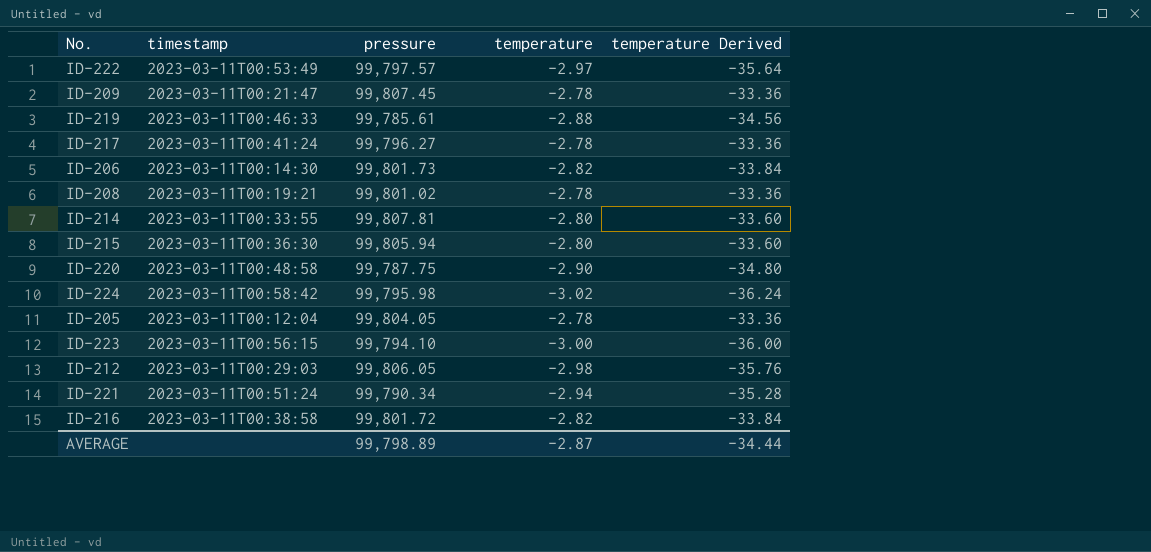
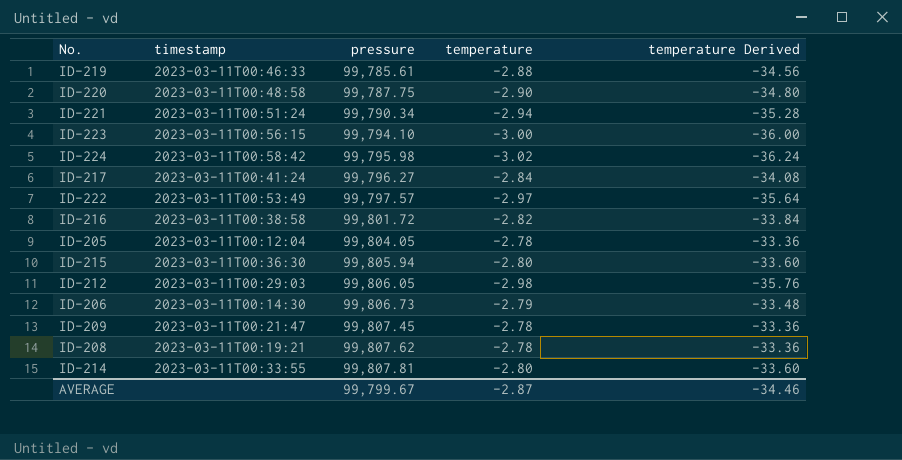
row order: none -> pressure ascending
ID-217 | temperature: -2.78 -> -2.84
ID-217 | temperature Derived: -33.36 -> -34.08
ID-206 | pressure: 99,801.73 -> 99,806.73
ID-206 | temperature: -2.82 -> -2.79
ID-206 | temperature Derived: -33.84 -> -33.48
ID-208 | pressure: 99,801.02 -> 99,807.62
AVERAGE | pressure: 99,798.89 -> 99,799.67
AVERAGE | temperature Derived: -34.44 -> -34.46

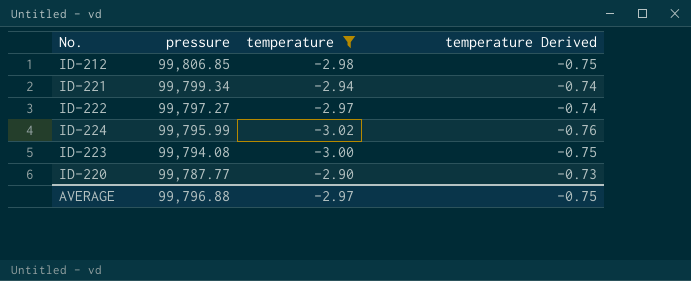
filter: none -> temperature <= -2.90
row order: pressure ascending -> pressure descending
column timestamp | position: 2 -> none
column temperature Derived | formula: [temperature] * 12 -> [temperature] * 0.25
ID-212 | pressure: 99,806.05 -> 99,806.85
ID-221 | pressure: 99,790.34 -> 99,799.34
ID-222 | pressure: 99,797.57 -> 99,797.27
ID-224 | pressure: 99,795.98 -> 99,795.99
ID-223 | pressure: 99,794.10 -> 99,794.08
ID-220 | pressure: 99,787.75 -> 99,787.77
AVERAGE | pressure: 99,799.67 -> 99,796.88
AVERAGE | temperature: -2.87 -> -2.97
AVERAGE | temperature Derived: -34.46 -> -0.75

